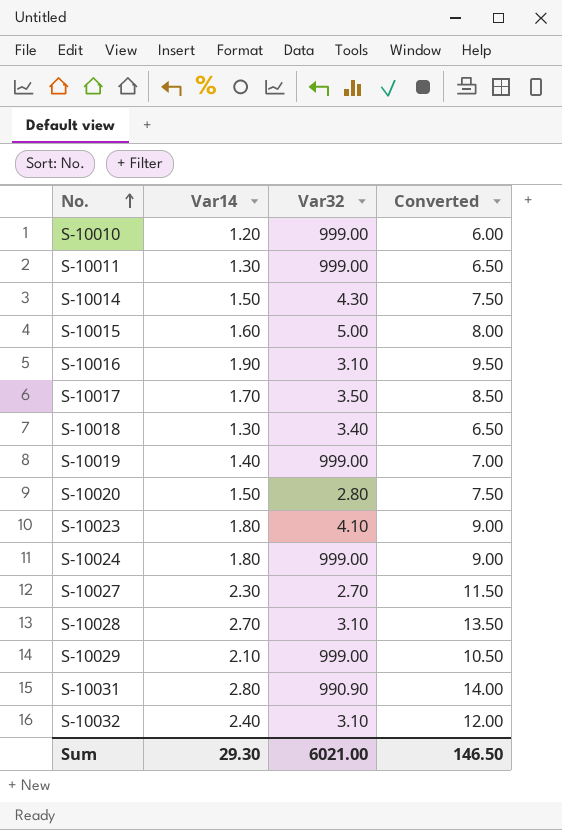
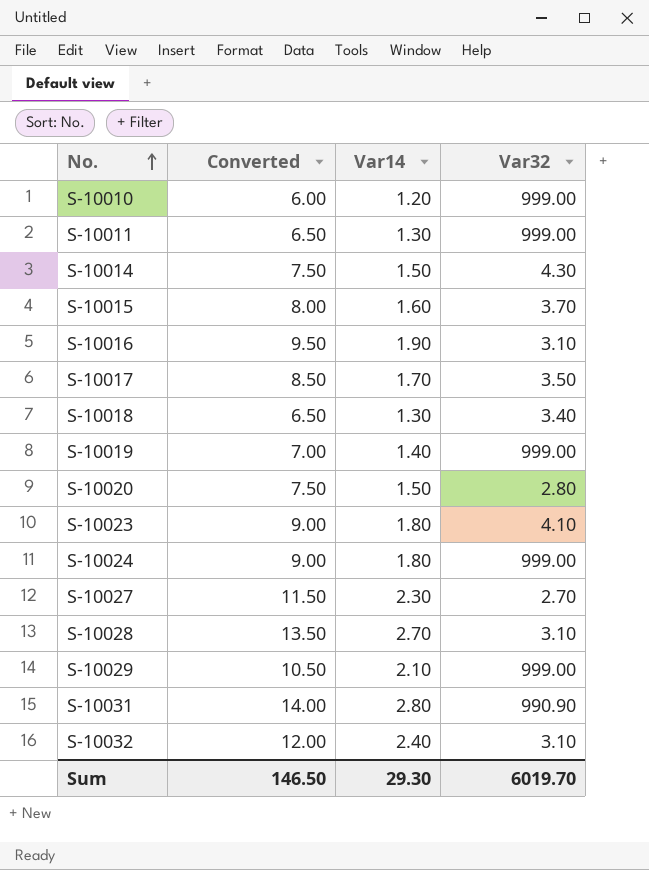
column Converted | position: 4 -> 2
S-10015 | Var32: 5.00 -> 3.70
Sum | Var32: 6021.00 -> 6019.70

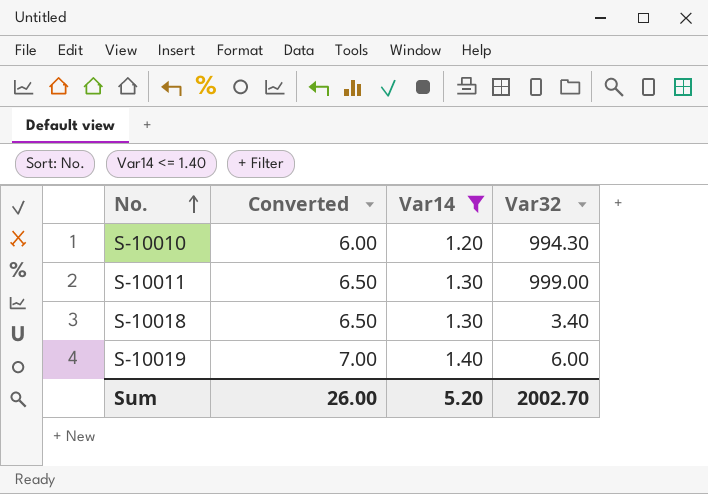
filter: none -> Var14 <= 1.40
S-10010 | Var32: 999.00 -> 994.30
S-10019 | Var32: 999.00 -> 6.00
Sum | Converted: 146.50 -> 26.00
Sum | Var14: 29.30 -> 5.20
Sum | Var32: 6019.70 -> 2002.70

